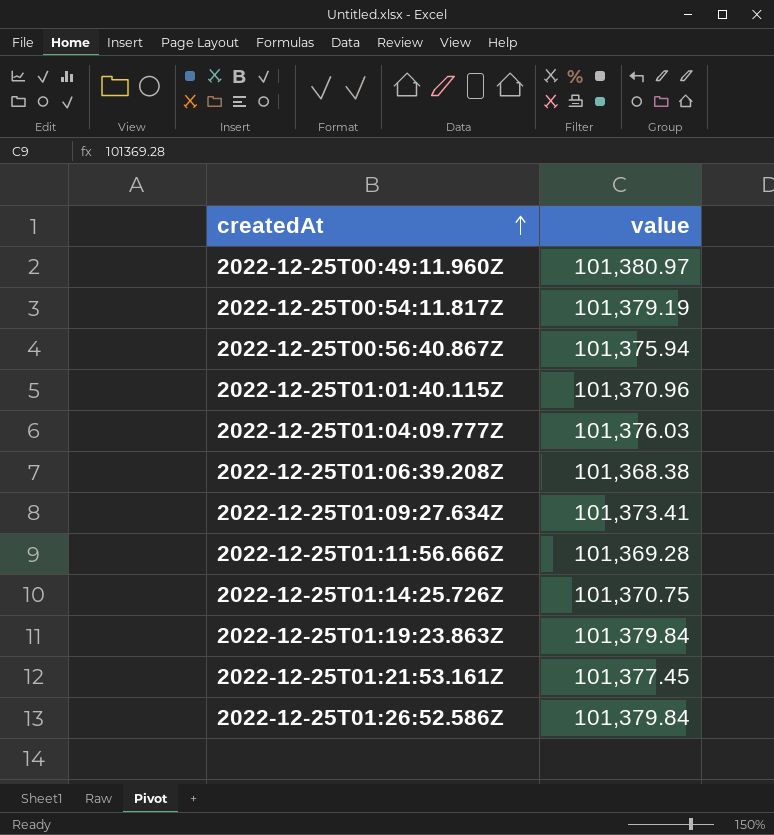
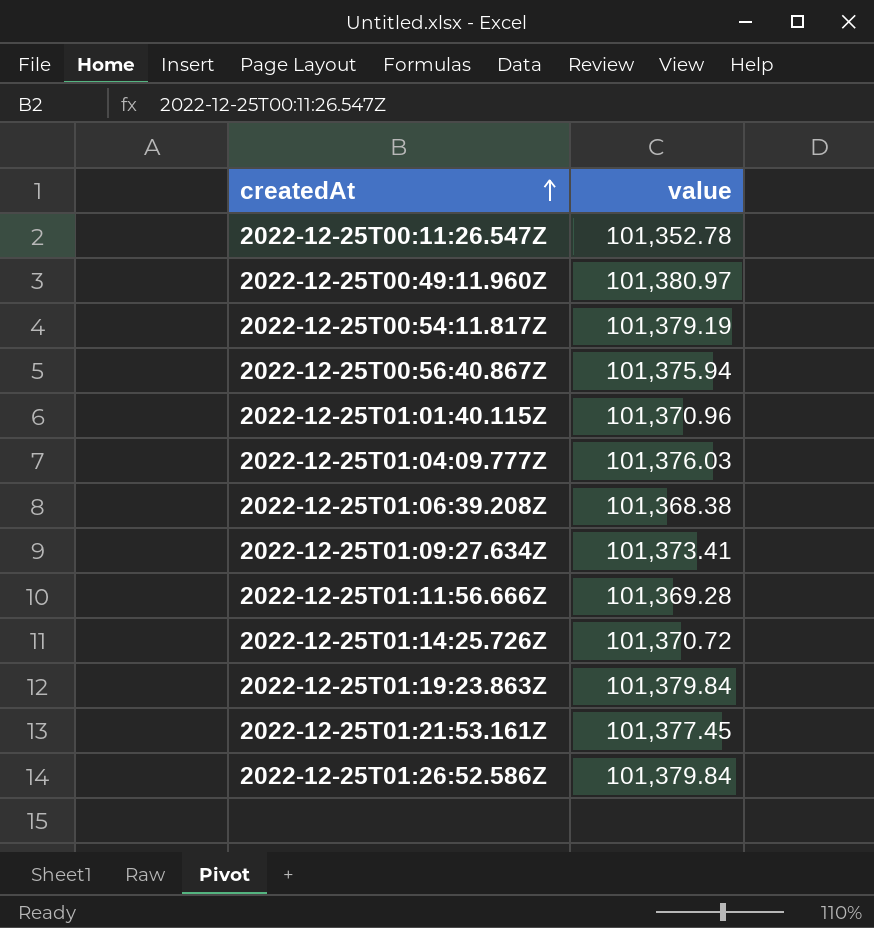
row 2022-12-25T00:11:26.547Z: none -> 101,352.78
2022-12-25T01:14:25.726Z | value: 101,370.75 -> 101,370.72

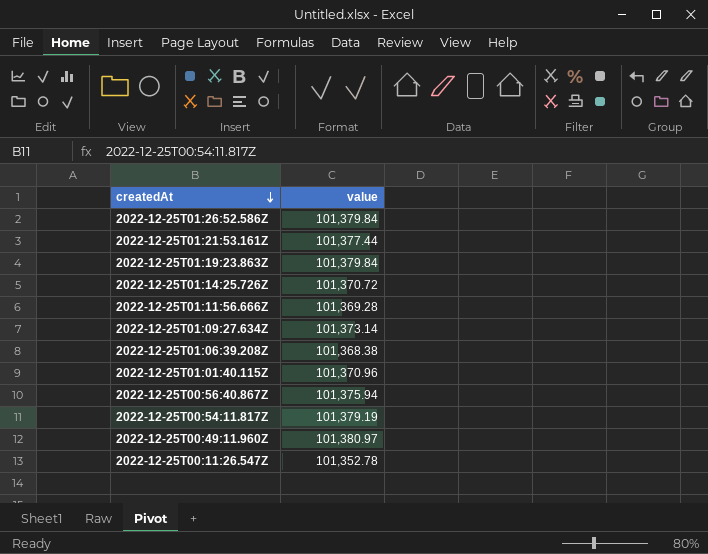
row order: createdAt ascending -> createdAt descending
row 2022-12-25T01:04:09.777Z: 101,376.03 -> none
2022-12-25T01:21:53.161Z | value: 101,377.45 -> 101,377.44
2022-12-25T01:09:27.634Z | value: 101,373.41 -> 101,373.14

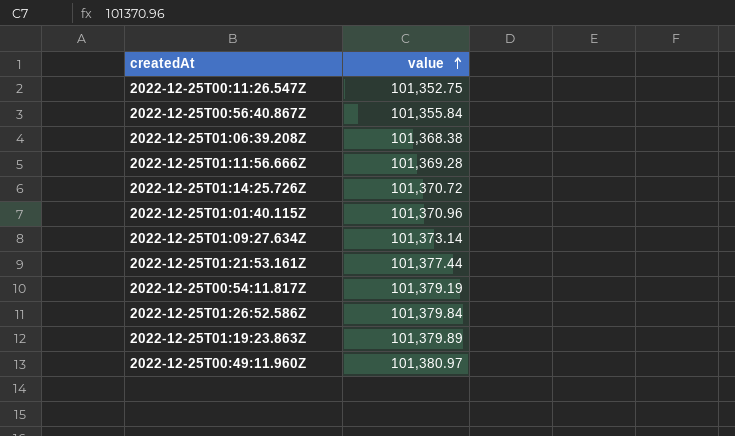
row order: createdAt descending -> value ascending
2022-12-25T00:11:26.547Z | value: 101,352.78 -> 101,352.75
2022-12-25T00:56:40.867Z | value: 101,375.94 -> 101,355.84
2022-12-25T01:19:23.863Z | value: 101,379.84 -> 101,379.89

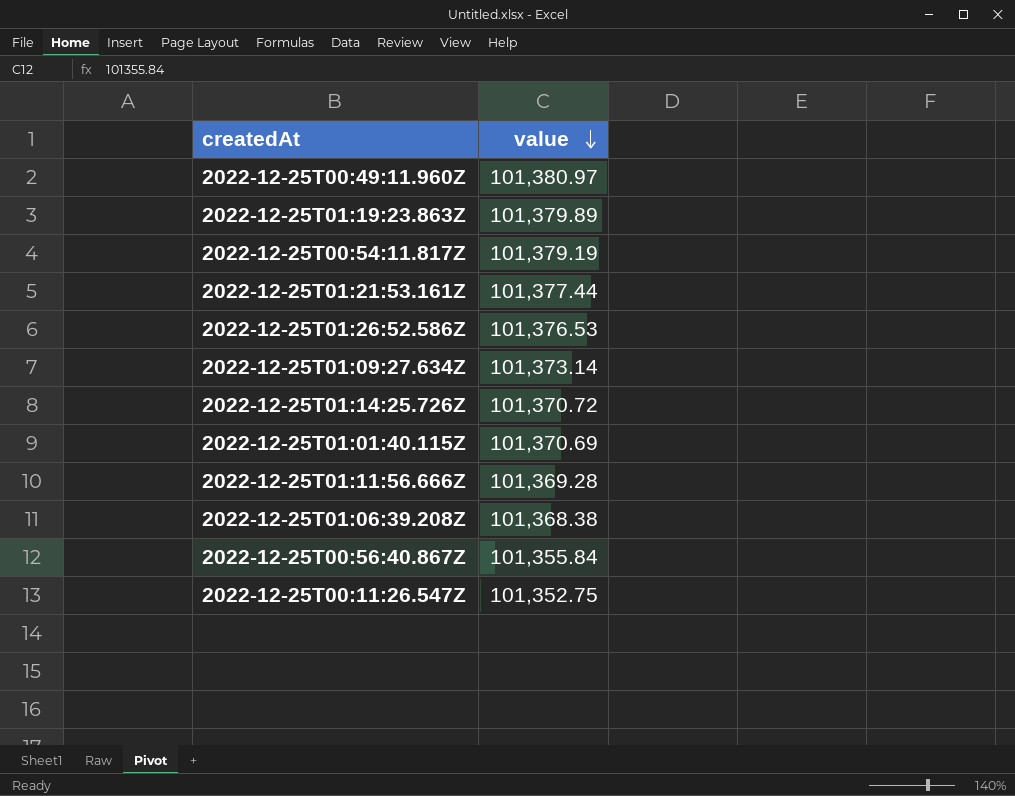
row order: value ascending -> value descending
2022-12-25T01:26:52.586Z | value: 101,379.84 -> 101,376.53
2022-12-25T01:01:40.115Z | value: 101,370.96 -> 101,370.69

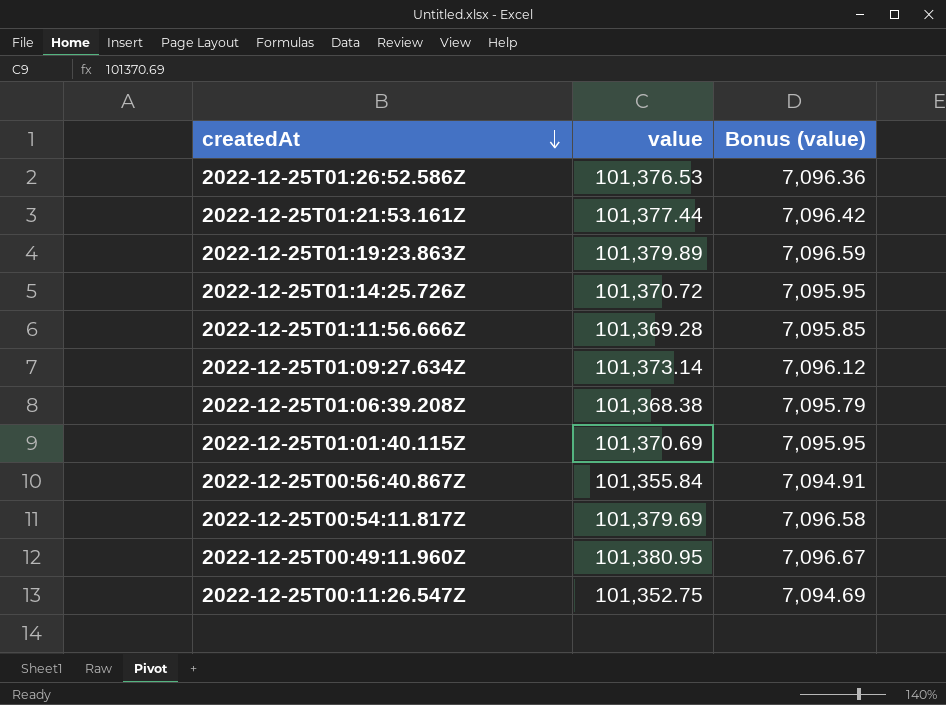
row order: value descending -> createdAt descending
column Bonus (value) | formula: none -> [value] * 0.07
2022-12-25T00:54:11.817Z | value: 101,379.19 -> 101,379.69
2022-12-25T00:49:11.960Z | value: 101,380.97 -> 101,380.95

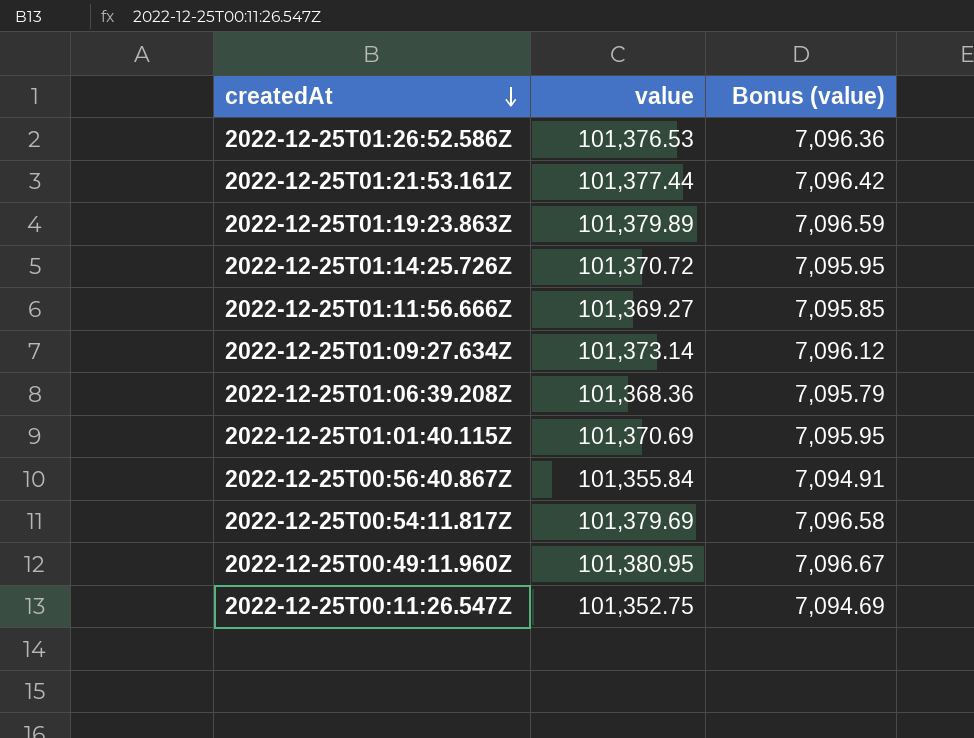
2022-12-25T01:11:56.666Z | value: 101,369.28 -> 101,369.27
2022-12-25T01:06:39.208Z | value: 101,368.38 -> 101,368.36

